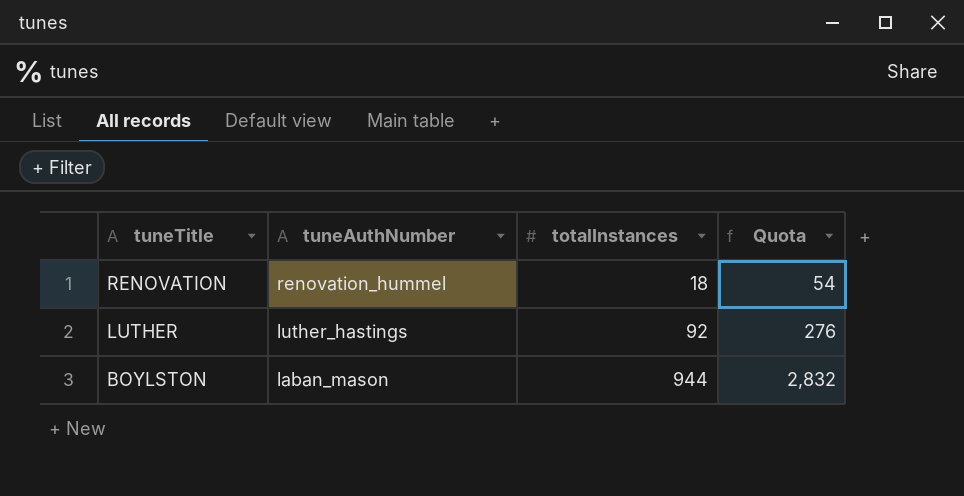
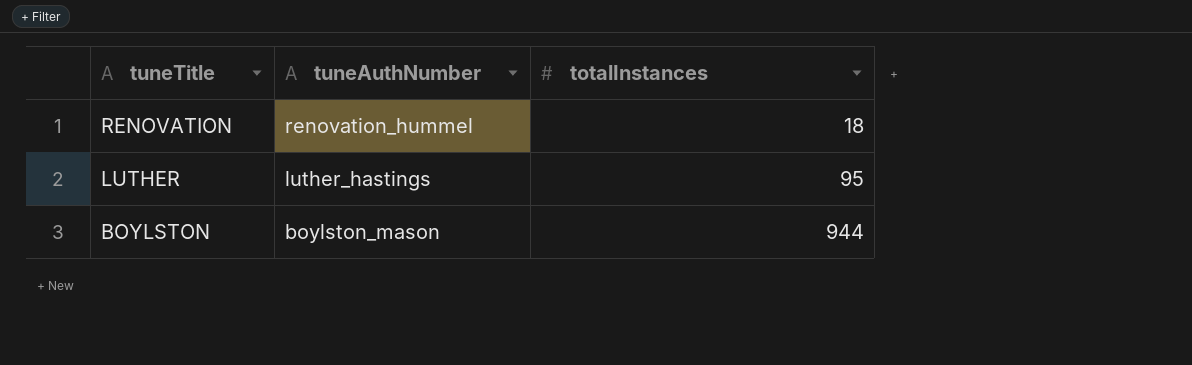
column Quota | formula: [totalInstances] * 3 -> none
LUTHER | totalInstances: 92 -> 95
BOYLSTON | tuneAuthNumber: laban_mason -> boylston_mason

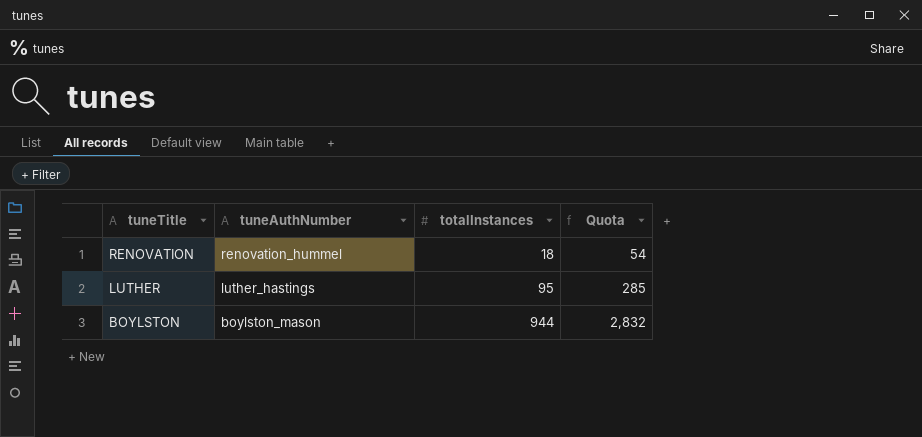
column Quota | formula: none -> [totalInstances] * 3

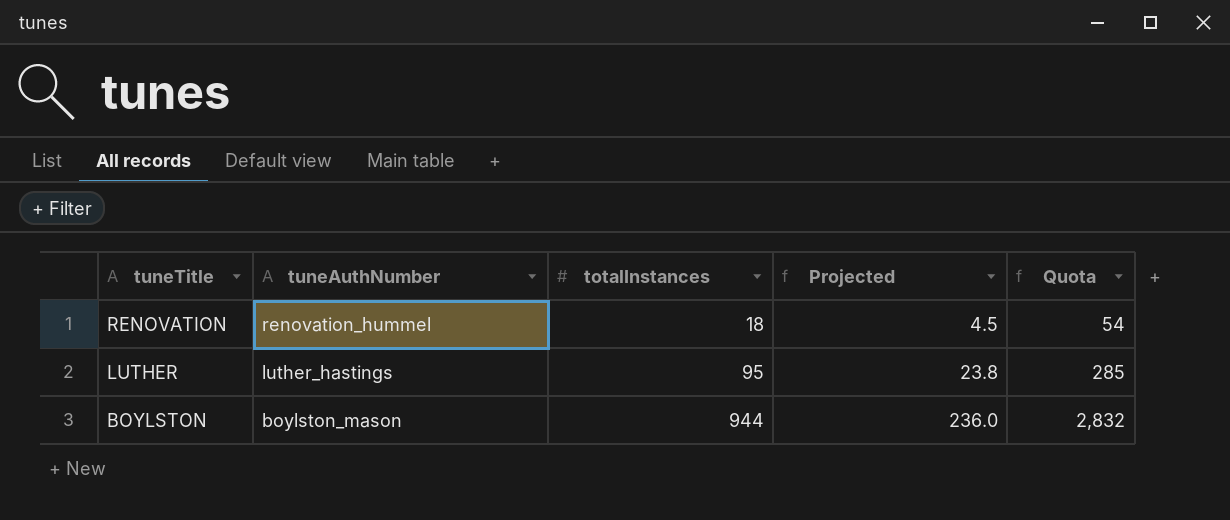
column Projected | formula: none -> [totalInstances] * 0.25

